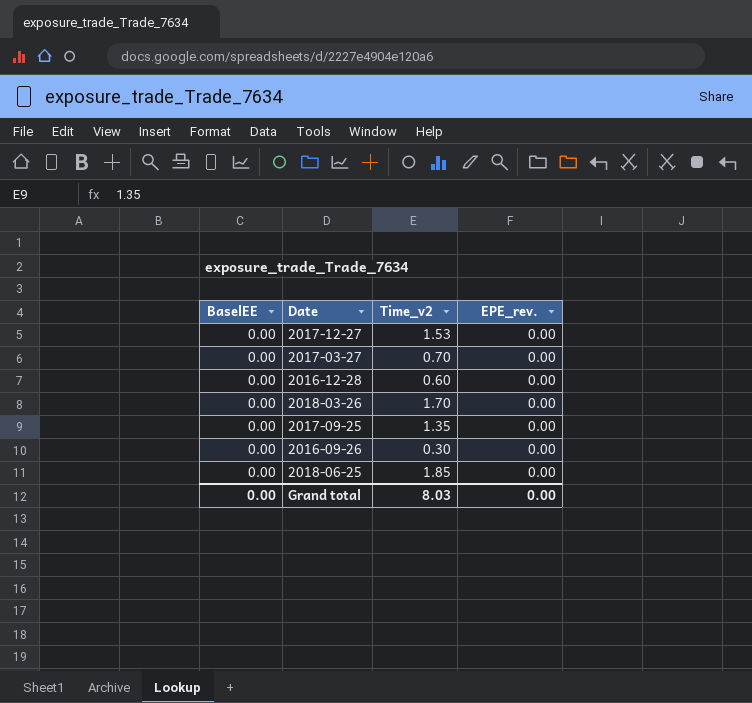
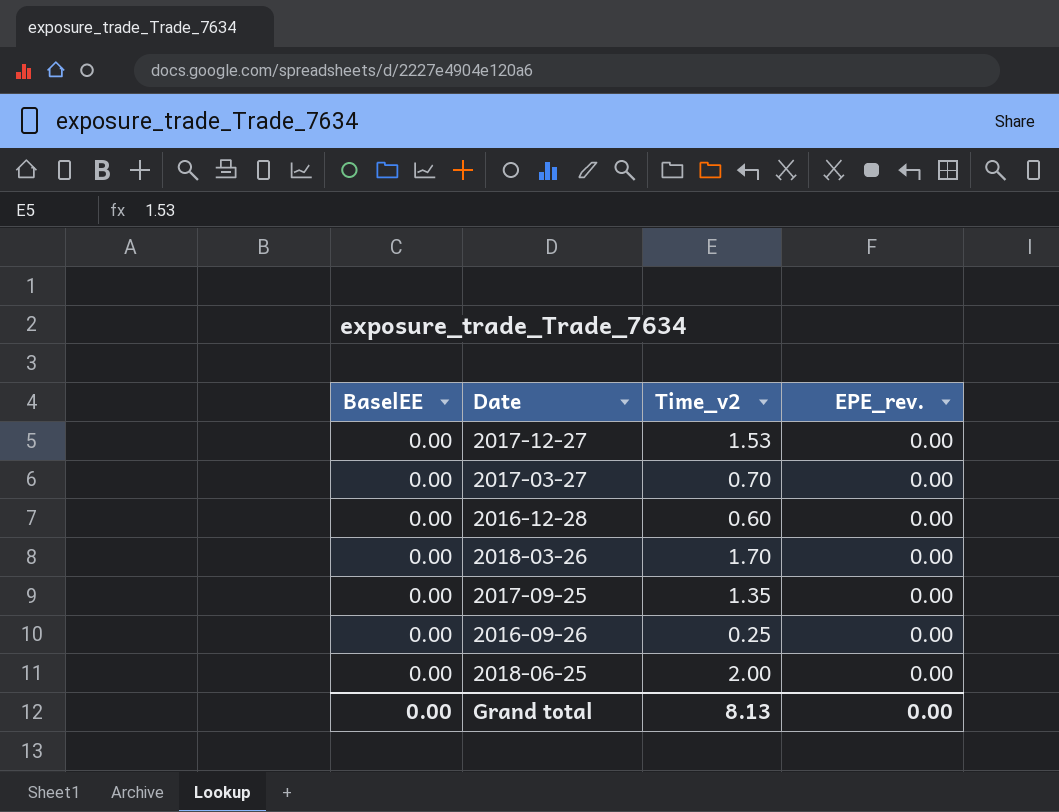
2016-09-26 | Time_v2: 0.30 -> 0.25
2018-06-25 | Time_v2: 1.85 -> 2.00
Grand total | Time_v2: 8.03 -> 8.13

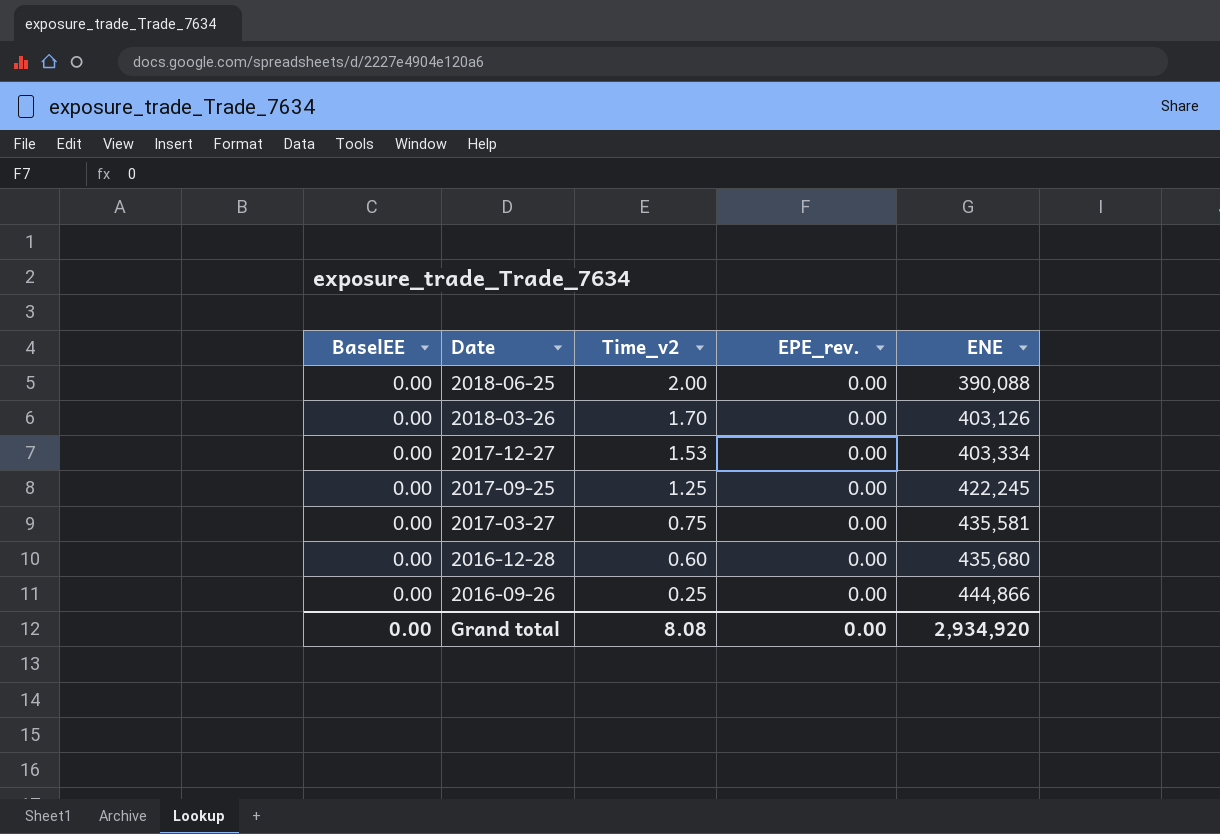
row order: none -> Date descending
column ENE | position: none -> 5
2017-09-25 | Time_v2: 1.35 -> 1.25
2017-03-27 | Time_v2: 0.70 -> 0.75
Grand total | Time_v2: 8.13 -> 8.08

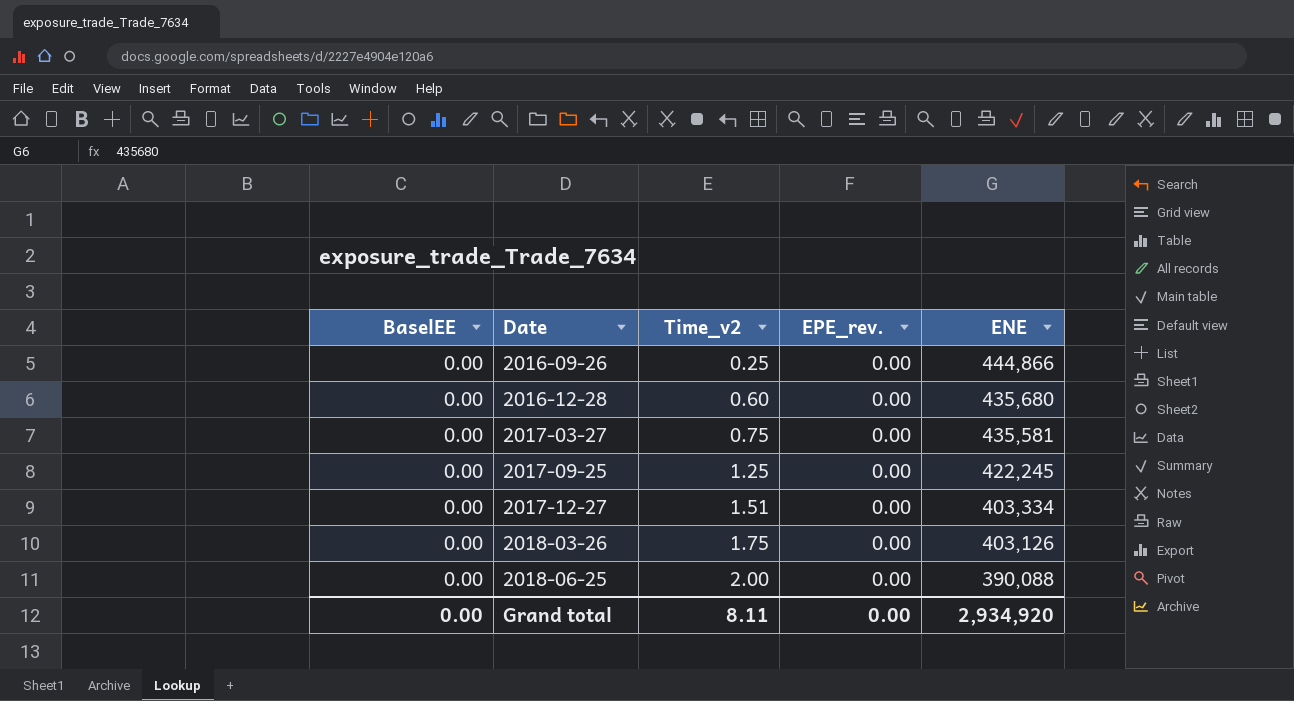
row order: Date descending -> Date ascending
2017-12-27 | Time_v2: 1.53 -> 1.51
2018-03-26 | Time_v2: 1.70 -> 1.75
Grand total | Time_v2: 8.08 -> 8.11

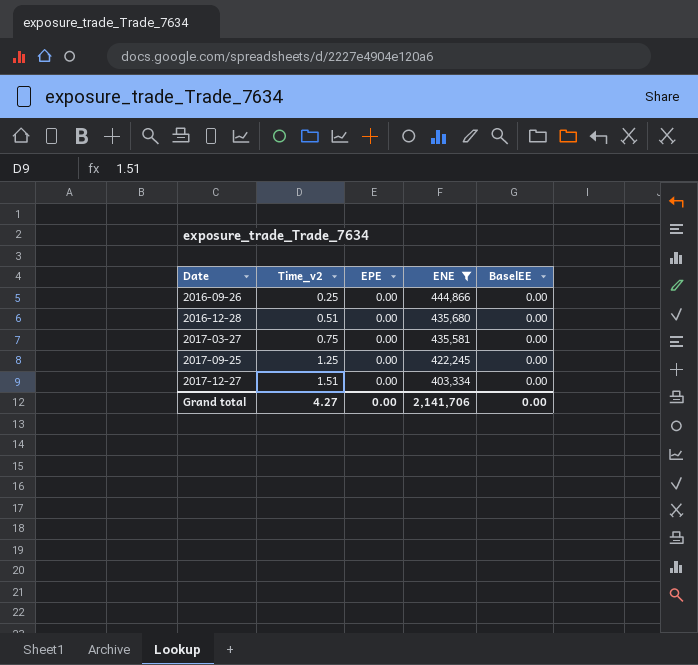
filter: none -> ENE >= 403,334
column name: EPE_rev. -> EPE
column BaselEE | position: 1 -> 5
2016-12-28 | Time_v2: 0.60 -> 0.51
Grand total | Time_v2: 8.11 -> 4.27
Grand total | ENE: 2,934,920 -> 2,141,706

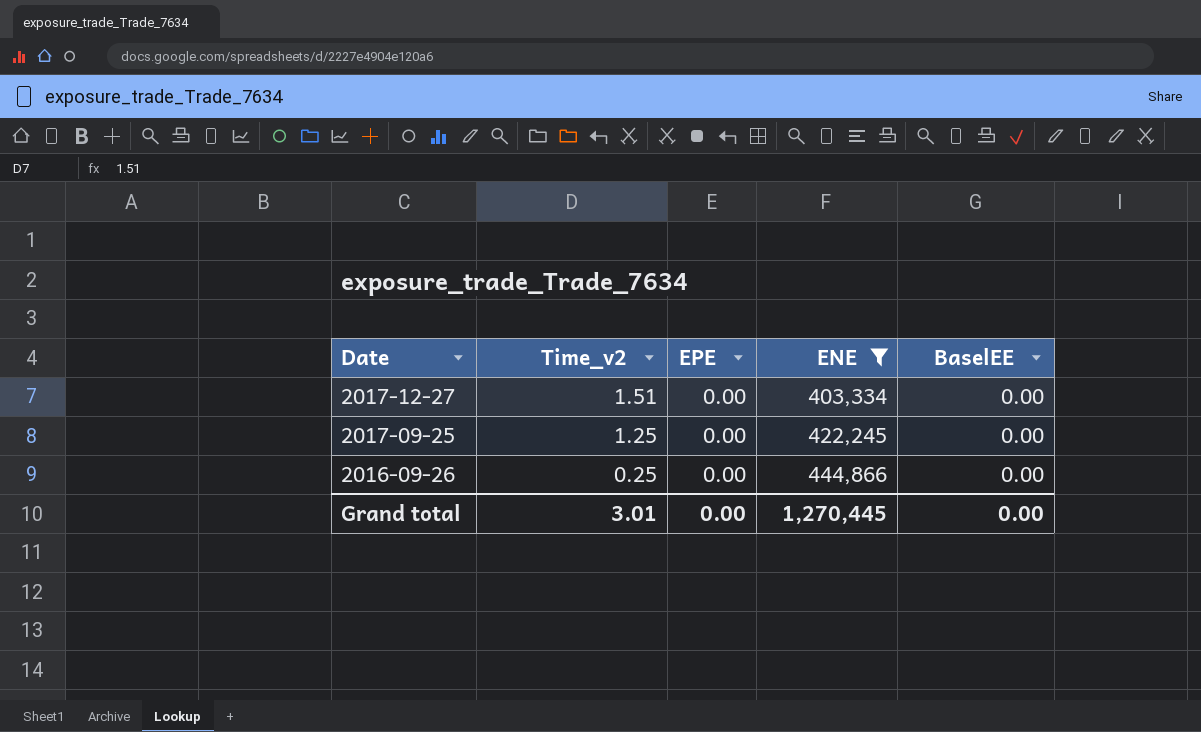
row order: Date ascending -> Date descending
row 2016-12-28: 0.51 | 0.00 | 435,680 | 0.00 -> none
row 2017-03-27: 0.75 | 0.00 | 435,581 | 0.00 -> none
Grand total | Time_v2: 4.27 -> 3.01
Grand total | ENE: 2,141,706 -> 1,270,445

